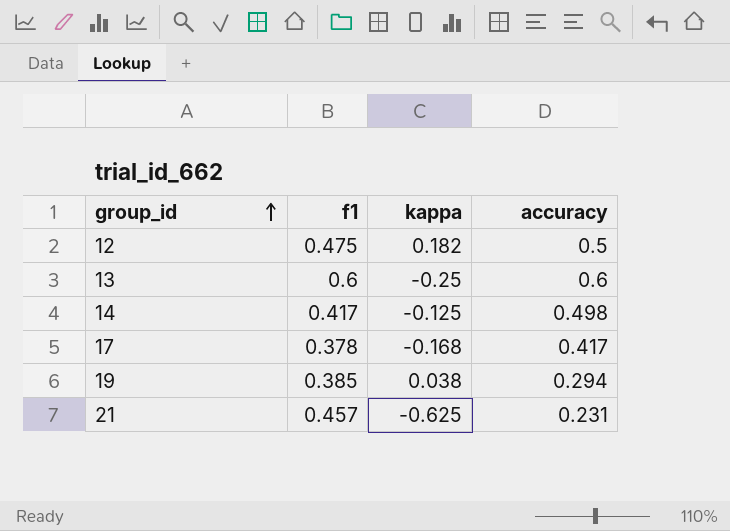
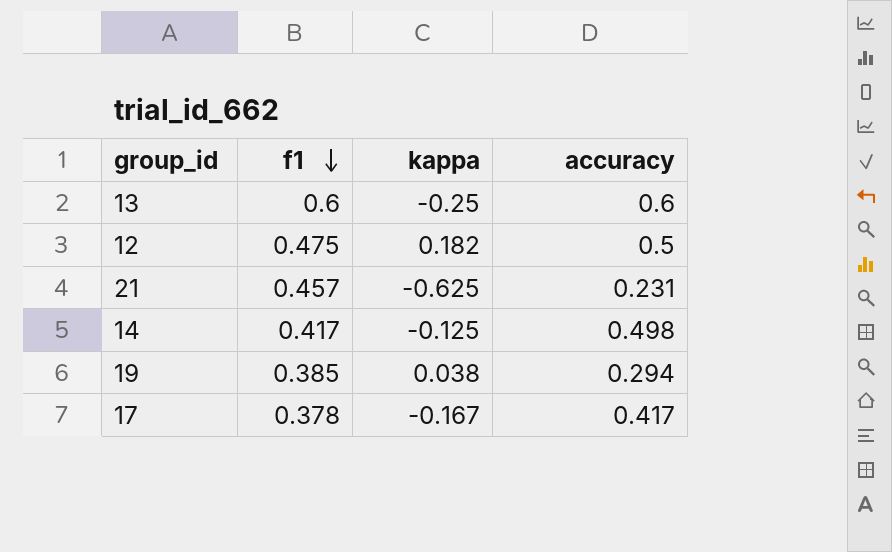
row order: group_id ascending -> f1 descending
17 | kappa: -0.168 -> -0.167

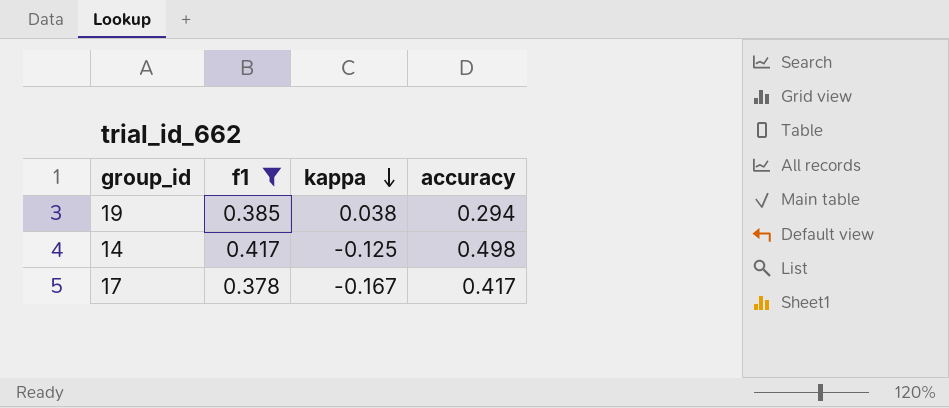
filter: none -> f1 <= 0.417
row order: f1 descending -> kappa descending

